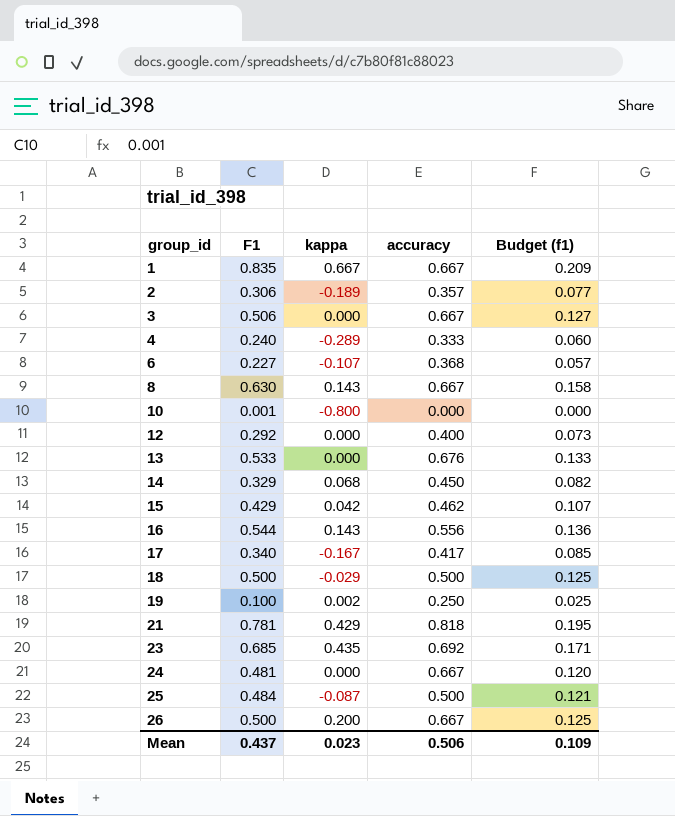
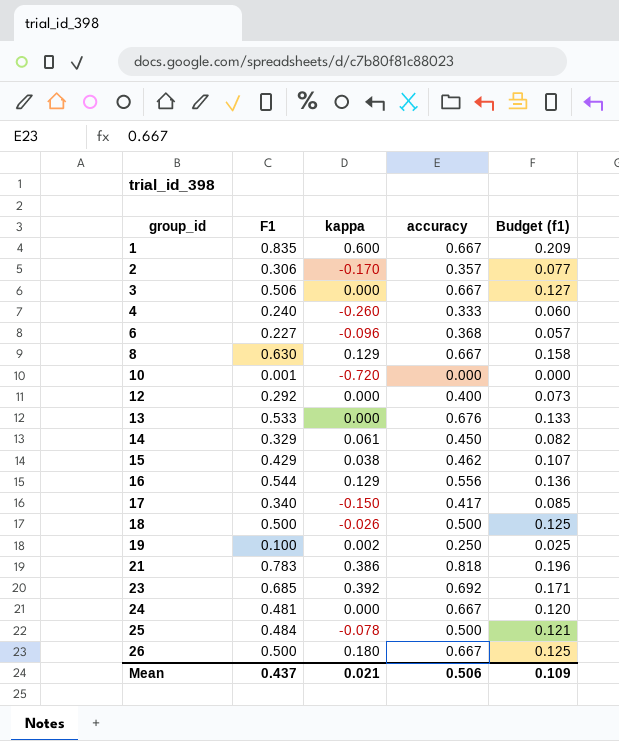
1 | kappa: 0.667 -> 0.600
2 | kappa: -0.189 -> -0.170
4 | kappa: -0.289 -> -0.260
6 | kappa: -0.107 -> -0.096
8 | kappa: 0.143 -> 0.129
10 | kappa: -0.800 -> -0.720
14 | kappa: 0.068 -> 0.061
15 | kappa: 0.042 -> 0.038
16 | kappa: 0.143 -> 0.129
17 | kappa: -0.167 -> -0.150
18 | kappa: -0.029 -> -0.026
21 | F1: 0.781 -> 0.783
21 | kappa: 0.429 -> 0.386
21 | Budget (f1): 0.195 -> 0.196
23 | kappa: 0.435 -> 0.392
25 | kappa: -0.087 -> -0.078
26 | kappa: 0.200 -> 0.180
Mean | kappa: 0.023 -> 0.021

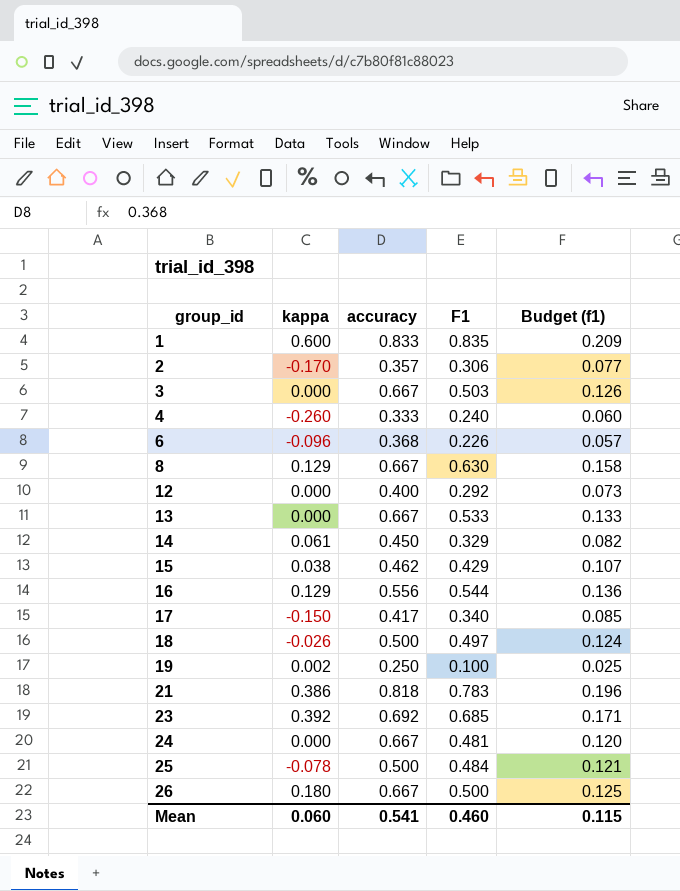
column F1 | position: 2 -> 4
row 10: 0.001 | -0.720 | 0.000 | 0.000 -> none
1 | accuracy: 0.667 -> 0.833
3 | F1: 0.506 -> 0.503
3 | Budget (f1): 0.127 -> 0.126
6 | F1: 0.227 -> 0.226
13 | accuracy: 0.676 -> 0.667
18 | F1: 0.500 -> 0.497
18 | Budget (f1): 0.125 -> 0.124
Mean | kappa: 0.021 -> 0.060
Mean | accuracy: 0.506 -> 0.541
Mean | F1: 0.437 -> 0.460
Mean | Budget (f1): 0.109 -> 0.115

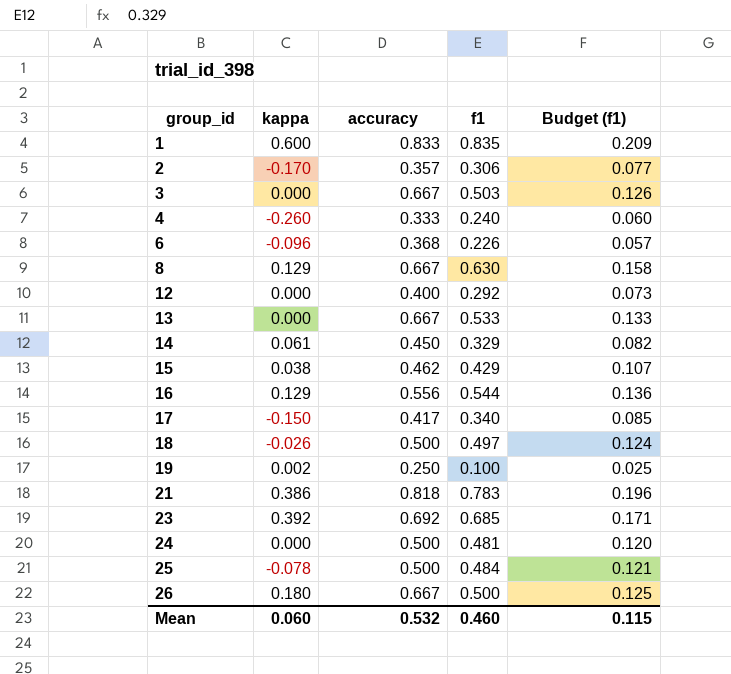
column name: F1 -> f1
24 | accuracy: 0.667 -> 0.500
Mean | accuracy: 0.541 -> 0.532

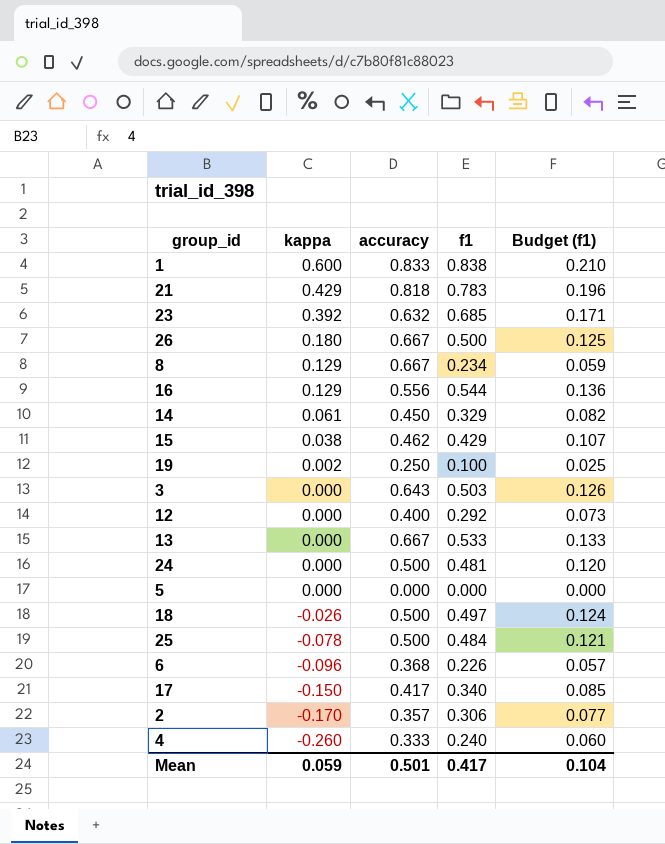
row order: group_id ascending -> kappa descending
1 | f1: 0.835 -> 0.838
1 | Budget (f1): 0.209 -> 0.210
21 | kappa: 0.386 -> 0.429
23 | accuracy: 0.692 -> 0.632
8 | f1: 0.630 -> 0.234
8 | Budget (f1): 0.158 -> 0.059
3 | accuracy: 0.667 -> 0.643
row 5: none -> 0.000 | 0.000 | 0.000 | 0.000
Mean | kappa: 0.060 -> 0.059
Mean | accuracy: 0.532 -> 0.501
Mean | f1: 0.460 -> 0.417
Mean | Budget (f1): 0.115 -> 0.104

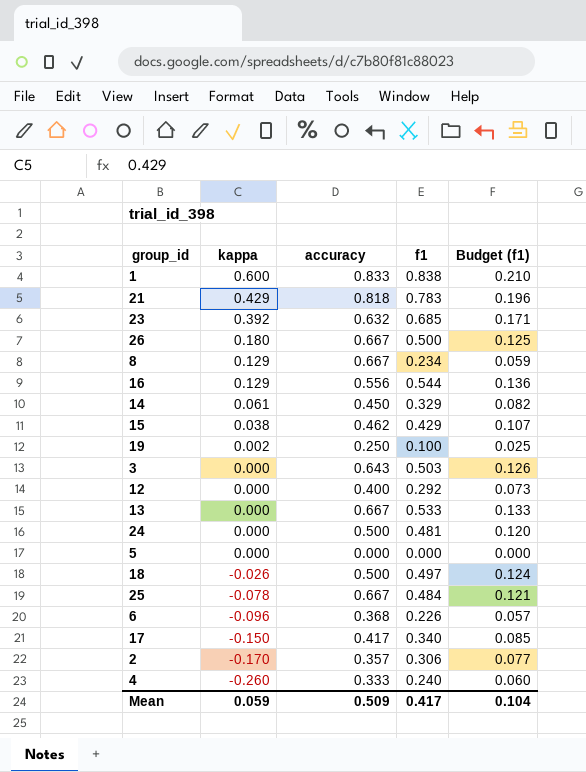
25 | accuracy: 0.500 -> 0.667
Mean | accuracy: 0.501 -> 0.509

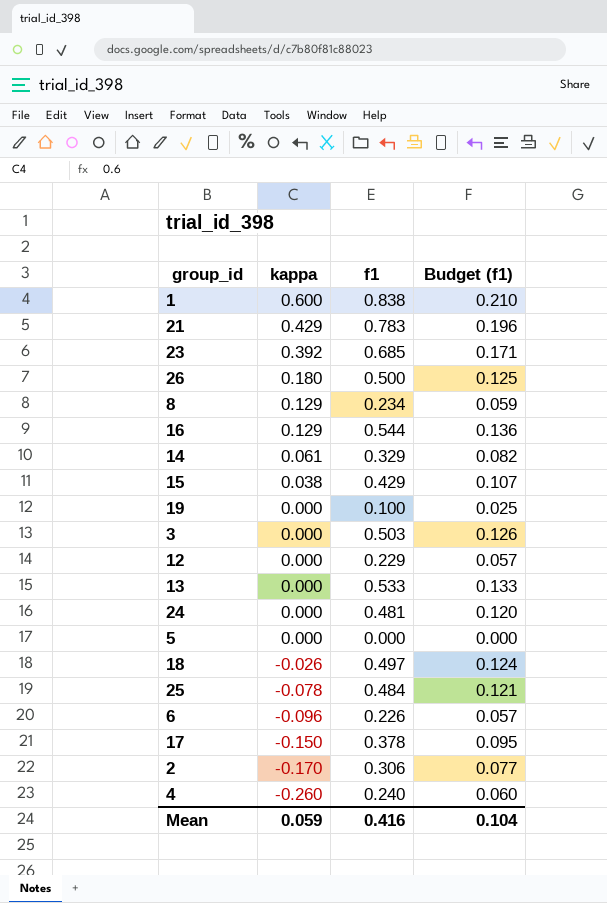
column accuracy | position: 3 -> none
19 | kappa: 0.002 -> 0.000
12 | f1: 0.292 -> 0.229
12 | Budget (f1): 0.073 -> 0.057
17 | f1: 0.340 -> 0.378
17 | Budget (f1): 0.085 -> 0.095
Mean | f1: 0.417 -> 0.416

